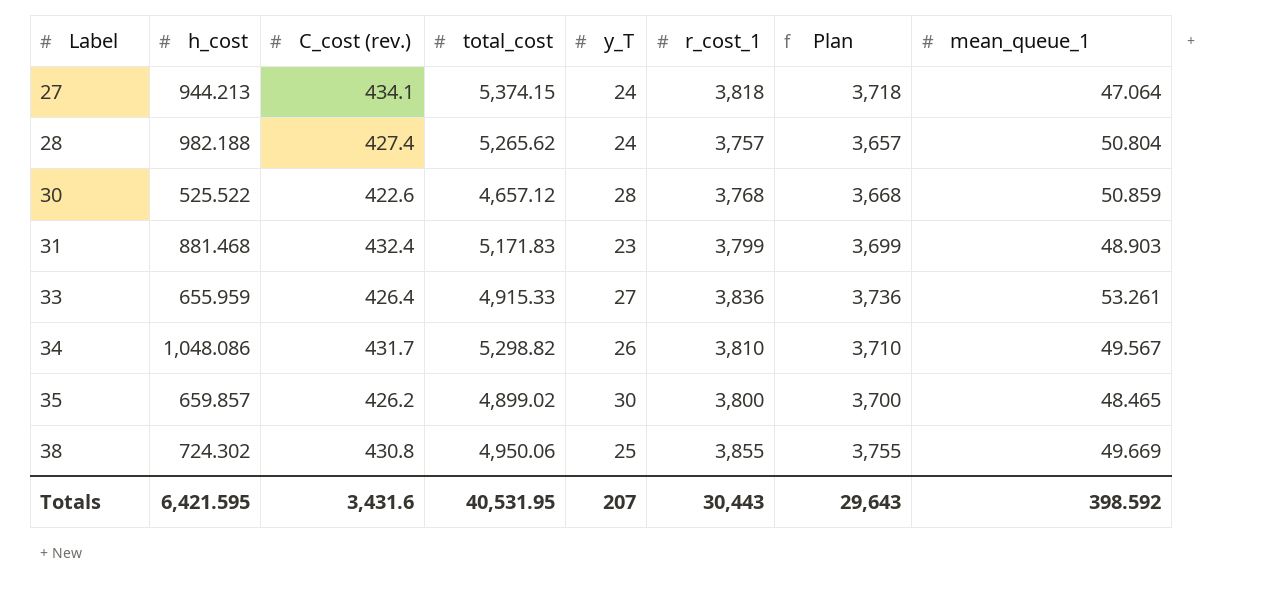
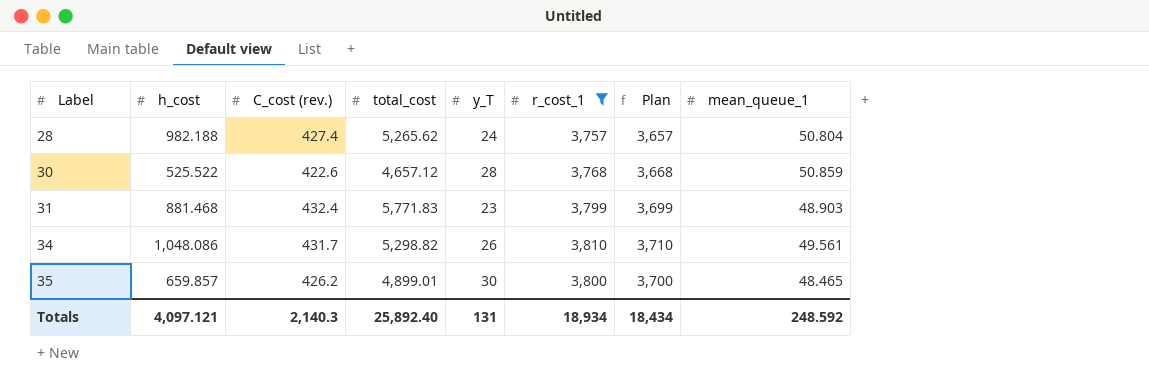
filter: none -> r_cost_1 <= 3,810
31 | total_cost: 5,171.83 -> 5,771.83
34 | mean_queue_1: 49.567 -> 49.561
35 | total_cost: 4,899.02 -> 4,899.01
Totals | h_cost: 6,421.595 -> 4,097.121
Totals | C_cost (rev.): 3,431.6 -> 2,140.3
Totals | total_cost: 40,531.95 -> 25,892.40
Totals | y_T: 207 -> 131
Totals | r_cost_1: 30,443 -> 18,934
Totals | Plan: 29,643 -> 18,434
Totals | mean_queue_1: 398.592 -> 248.592

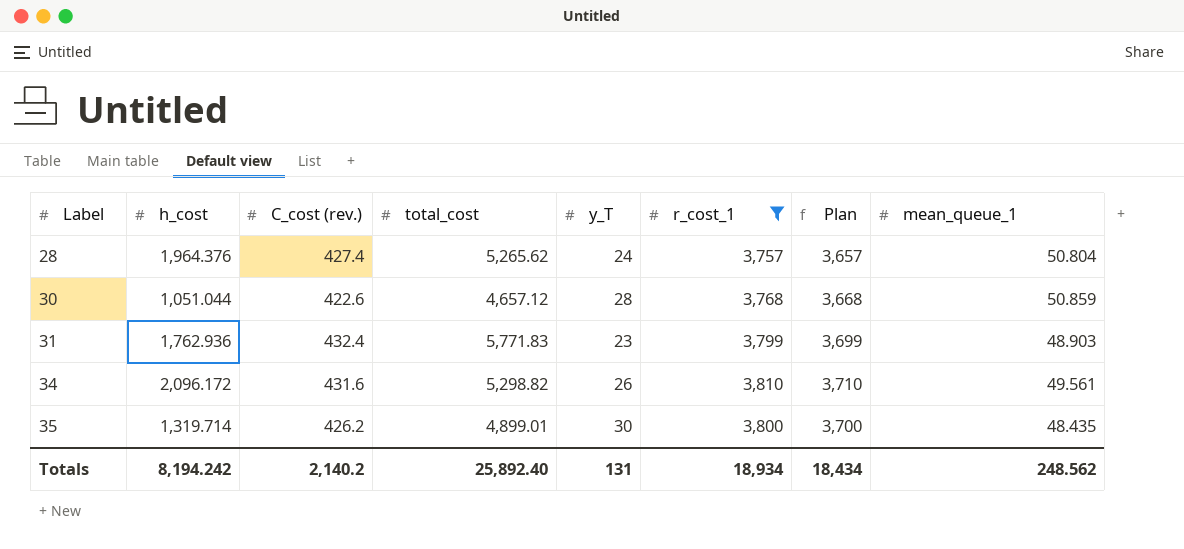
28 | h_cost: 982.188 -> 1,964.376
30 | h_cost: 525.522 -> 1,051.044
31 | h_cost: 881.468 -> 1,762.936
34 | h_cost: 1,048.086 -> 2,096.172
34 | C_cost (rev.): 431.7 -> 431.6
35 | h_cost: 659.857 -> 1,319.714
35 | mean_queue_1: 48.465 -> 48.435
Totals | h_cost: 4,097.121 -> 8,194.242
Totals | C_cost (rev.): 2,140.3 -> 2,140.2
Totals | mean_queue_1: 248.592 -> 248.562

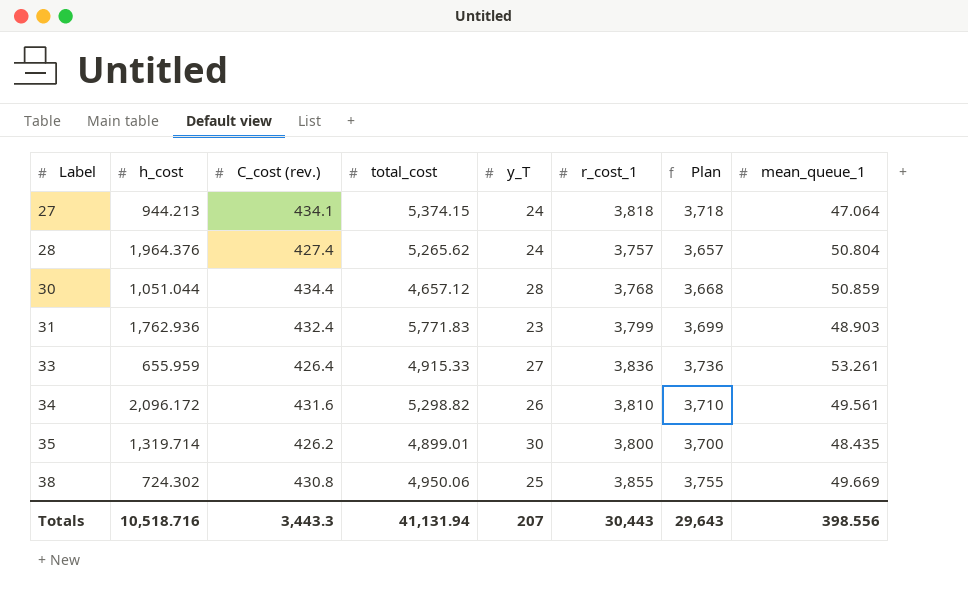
filter: r_cost_1 <= 3,810 -> none
30 | C_cost (rev.): 422.6 -> 434.4
Totals | h_cost: 8,194.242 -> 10,518.716
Totals | C_cost (rev.): 2,140.2 -> 3,443.3
Totals | total_cost: 25,892.40 -> 41,131.94
Totals | y_T: 131 -> 207
Totals | r_cost_1: 18,934 -> 30,443
Totals | Plan: 18,434 -> 29,643
Totals | mean_queue_1: 248.562 -> 398.556

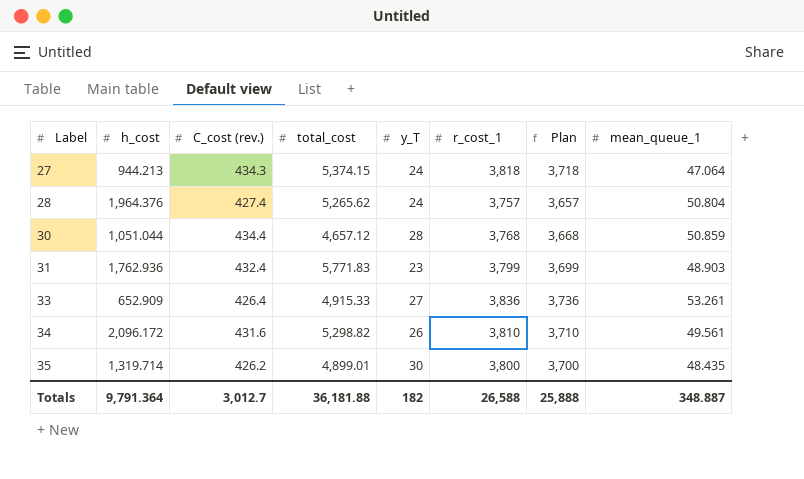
row 38: 724.302 | 430.8 | 4,950.06 | 25 | 3,855 | 3,755 | 49.669 -> none
27 | C_cost (rev.): 434.1 -> 434.3
33 | h_cost: 655.959 -> 652.909
Totals | h_cost: 10,518.716 -> 9,791.364
Totals | C_cost (rev.): 3,443.3 -> 3,012.7
Totals | total_cost: 41,131.94 -> 36,181.88
Totals | y_T: 207 -> 182
Totals | r_cost_1: 30,443 -> 26,588
Totals | Plan: 29,643 -> 25,888
Totals | mean_queue_1: 398.556 -> 348.887

